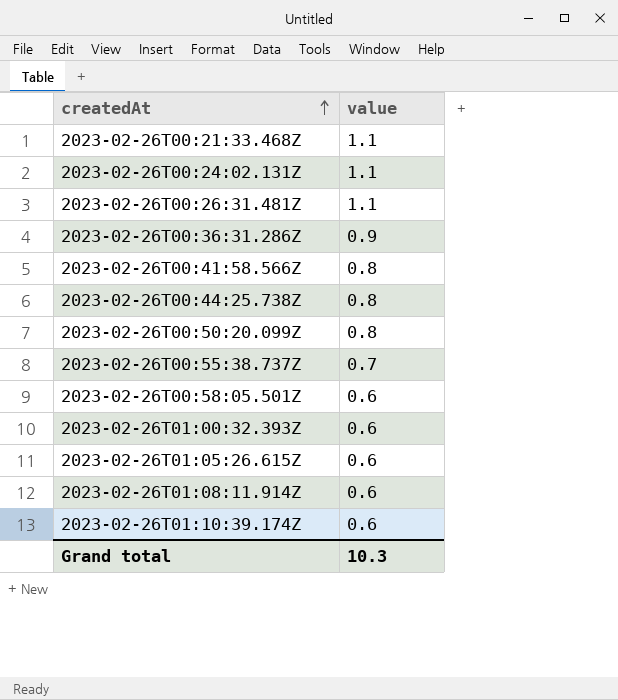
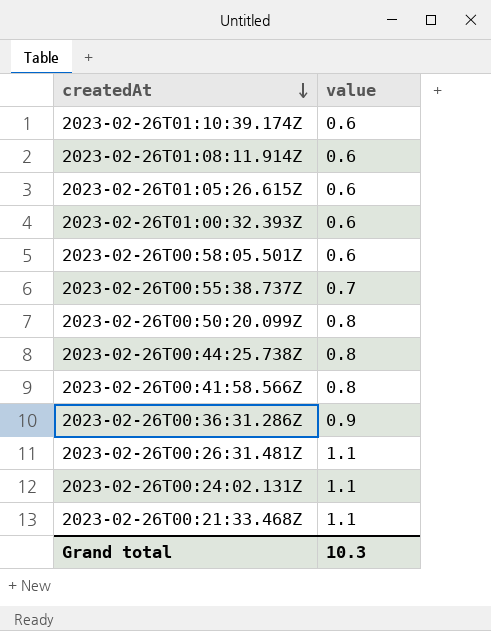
row order: createdAt ascending -> createdAt descending

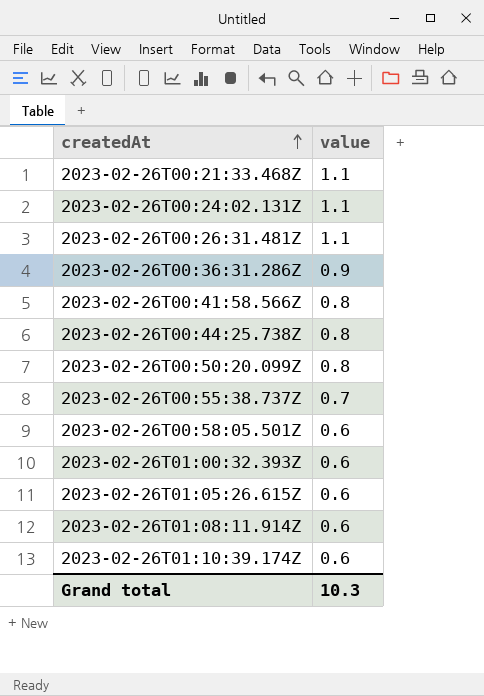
row order: createdAt descending -> createdAt ascending

